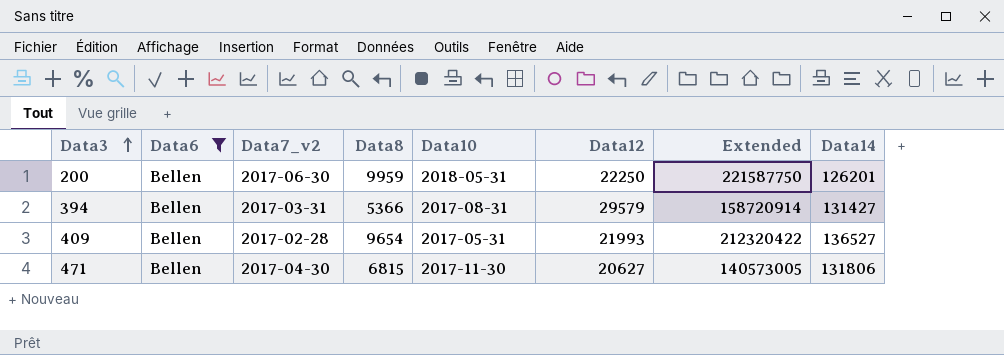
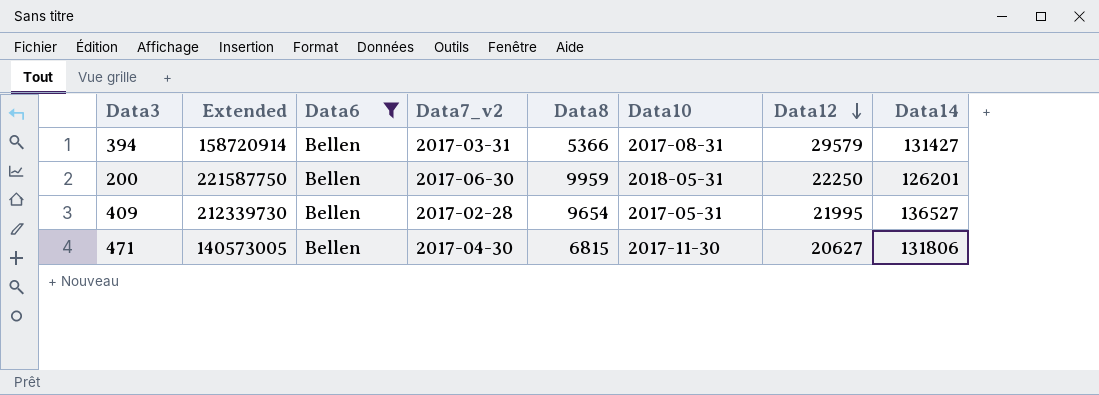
row order: Data3 ascending -> Data12 descending
column Extended | position: 7 -> 2
409 | Extended: 212320422 -> 212339730
409 | Data12: 21993 -> 21995

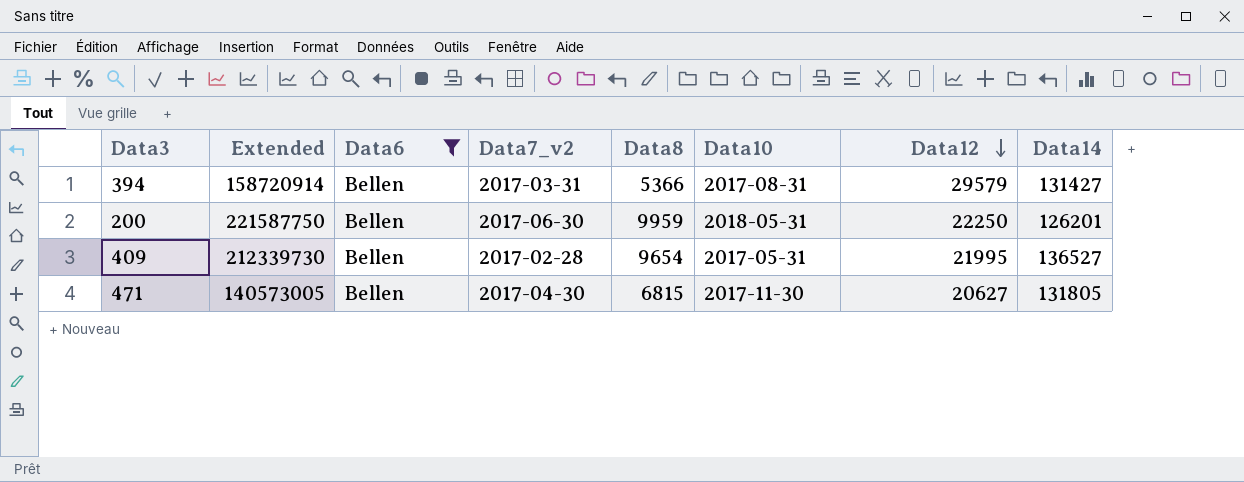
471 | Data14: 131806 -> 131805

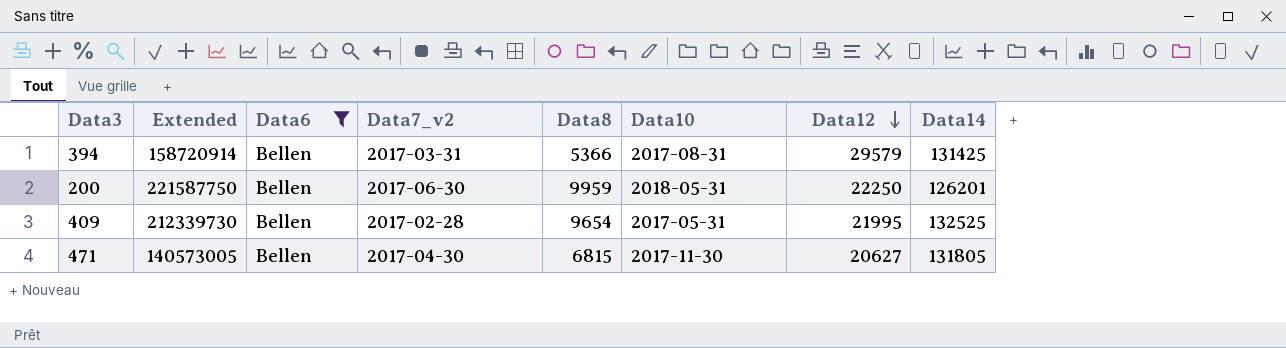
394 | Data14: 131427 -> 131425
409 | Data14: 136527 -> 132525

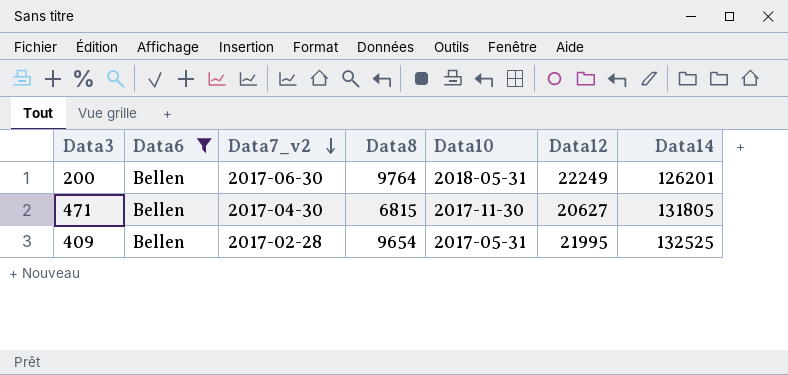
row order: Data12 descending -> Data7_v2 descending
column Extended | formula: [Data8] * [Data12] -> none
row 394: 158720914 | Bellen | 2017-03-31 | 5366 | 2017-08-31 | 29579 | 131425 -> none
200 | Data8: 9959 -> 9764
200 | Data12: 22250 -> 22249

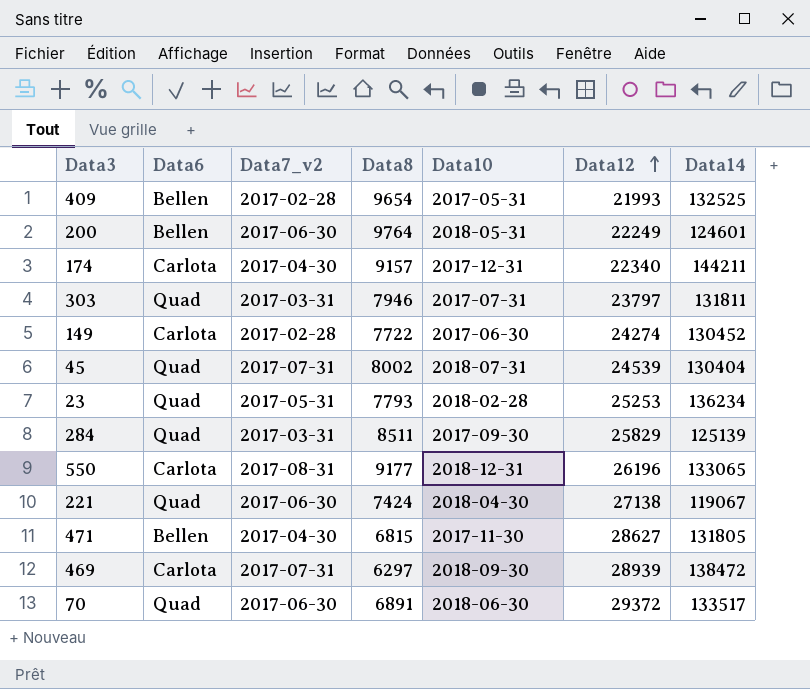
filter: Data6 = Bellen -> none
row order: Data7_v2 descending -> Data12 ascending
409 | Data12: 21995 -> 21993
200 | Data14: 126201 -> 124601
471 | Data12: 20627 -> 28627

